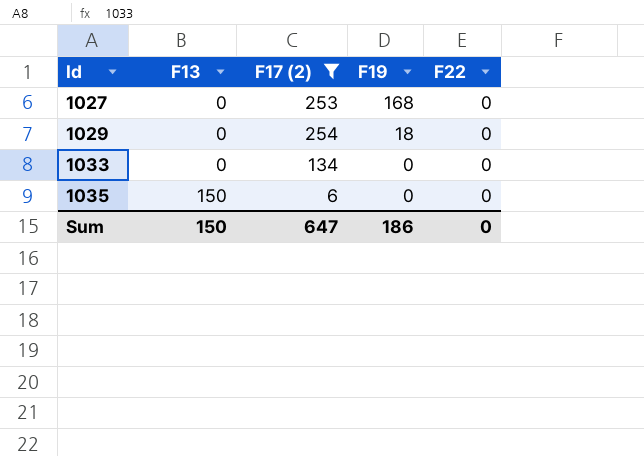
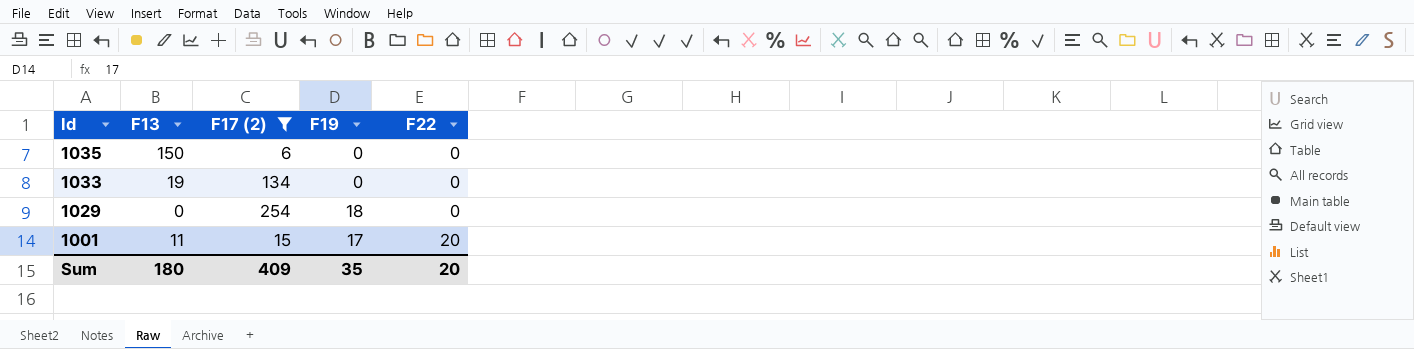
row order: Id ascending -> Id descending
row 1027: 0 | 253 | 168 | 0 -> none
1033 | F13: 0 -> 19
row 1001: none -> 11 | 15 | 17 | 20
Sum | F13: 150 -> 180
Sum | F17 (2): 647 -> 409
Sum | F19: 186 -> 35
Sum | F22: 0 -> 20

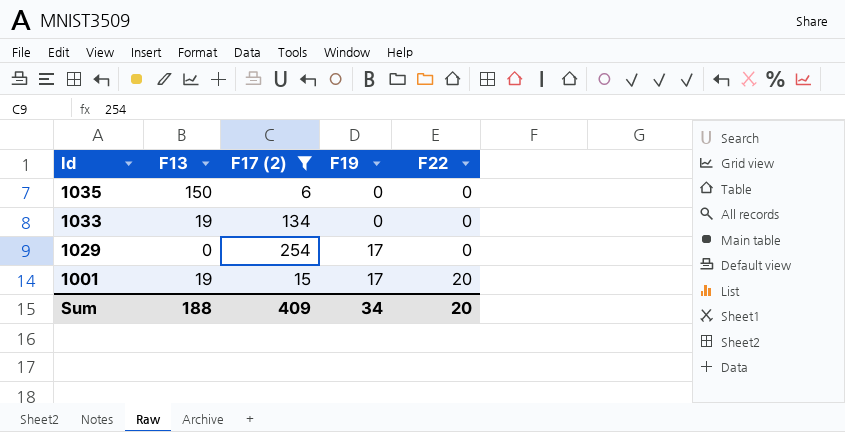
1029 | F19: 18 -> 17
1001 | F13: 11 -> 19
Sum | F13: 180 -> 188
Sum | F19: 35 -> 34

